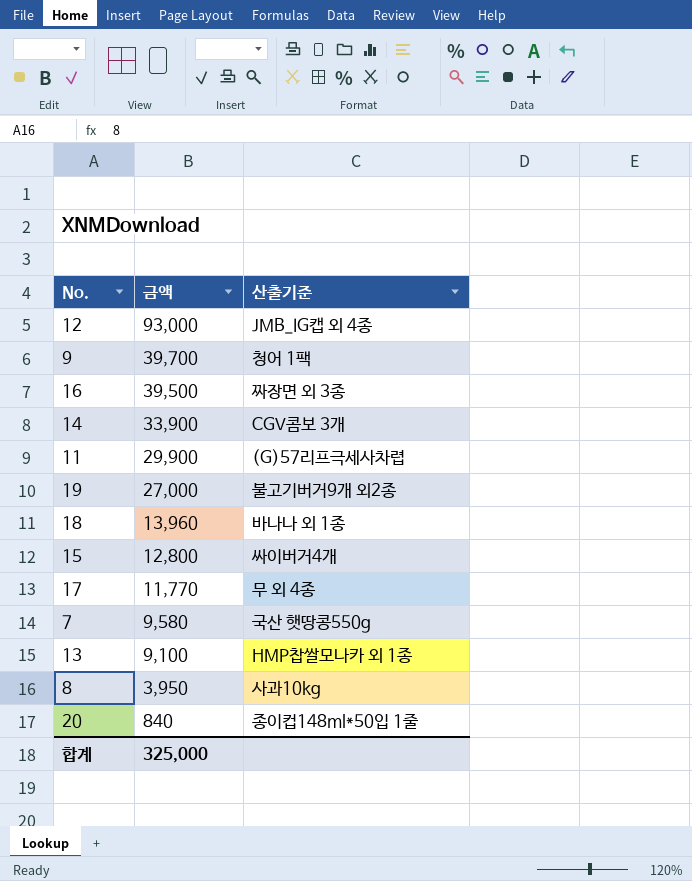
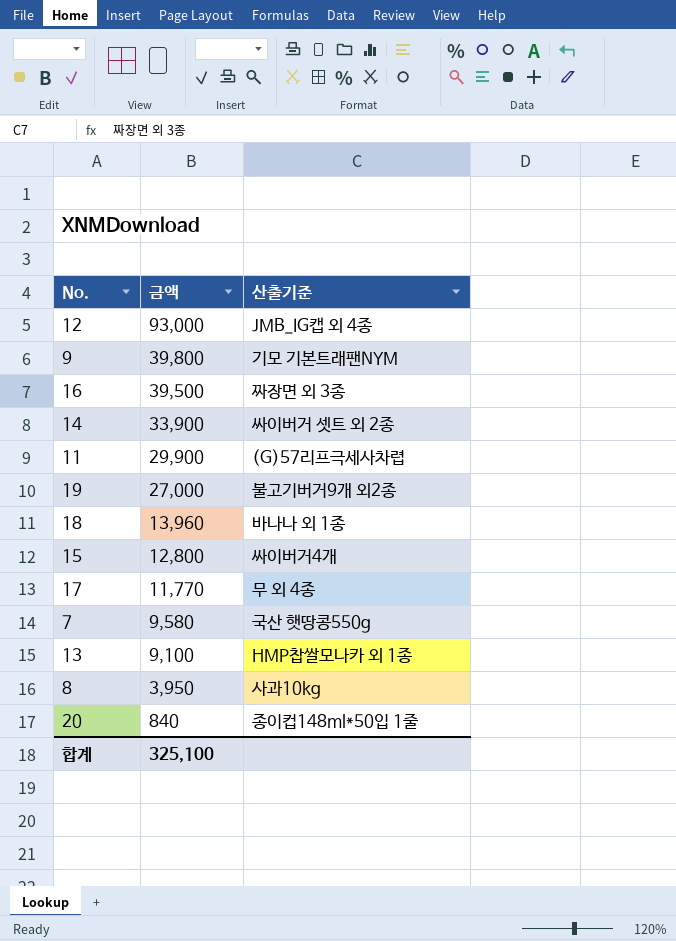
9 | 금액: 39,700 -> 39,800
9 | 산출기준: 청어 1팩 -> 기모 기본트래팬NYM
14 | 산출기준: CGV콤보 3개 -> 싸이버거 셋트 외 2종
합계 | 금액: 325,000 -> 325,100

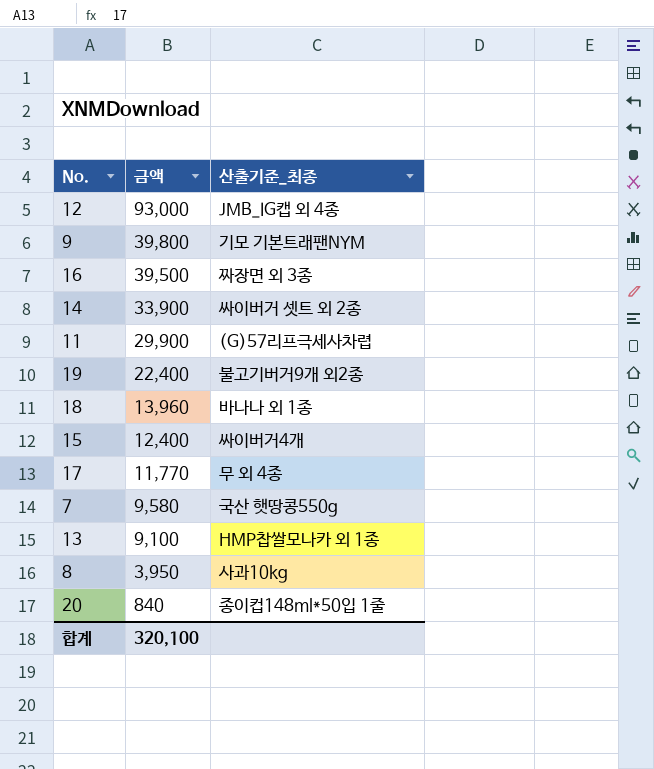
column name: 산출기준 -> 산출기준_최종
19 | 금액: 27,000 -> 22,400
15 | 금액: 12,800 -> 12,400
합계 | 금액: 325,100 -> 320,100

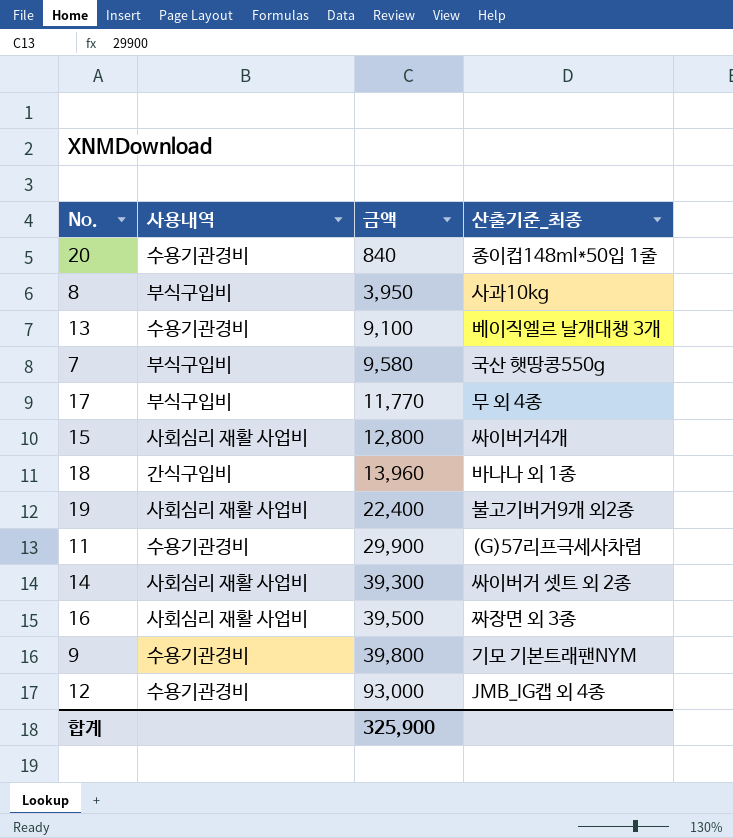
row order: 금액 descending -> 금액 ascending
column 사용내역 | position: none -> 2
13 | 산출기준_최종: HMP찹쌀모나카 외 1종 -> 베이직엘르 날개대챙 3개
15 | 금액: 12,400 -> 12,800
14 | 금액: 33,900 -> 39,300
합계 | 금액: 320,100 -> 325,900

